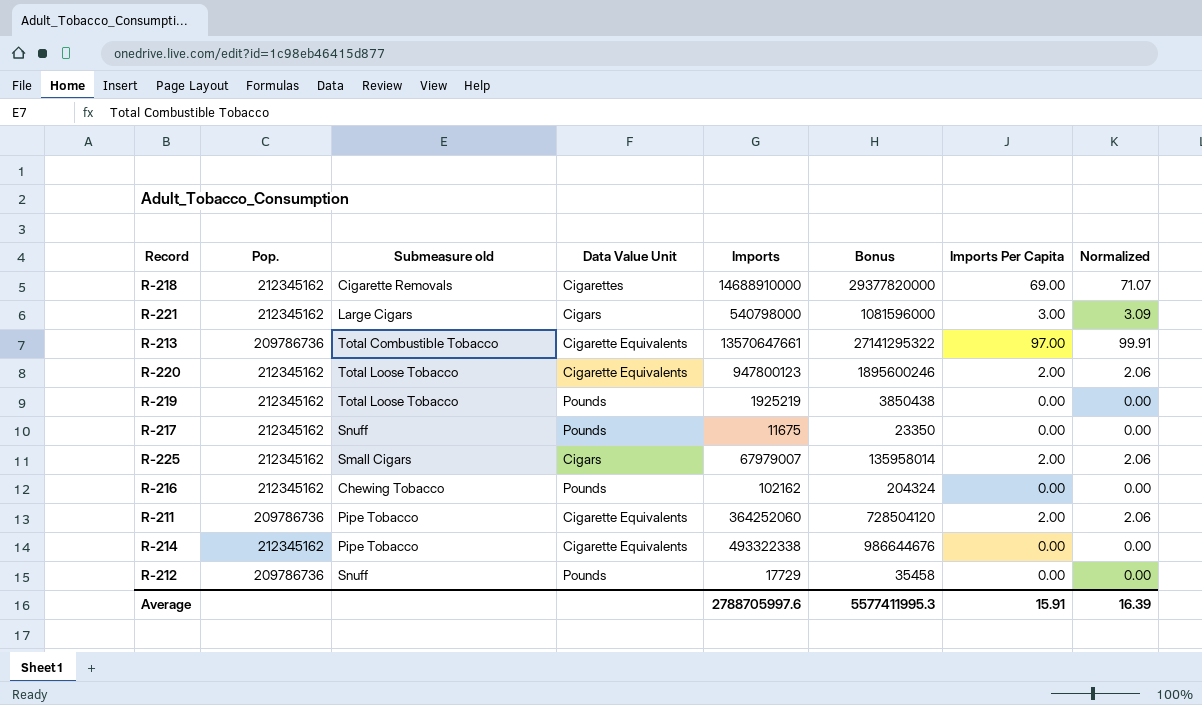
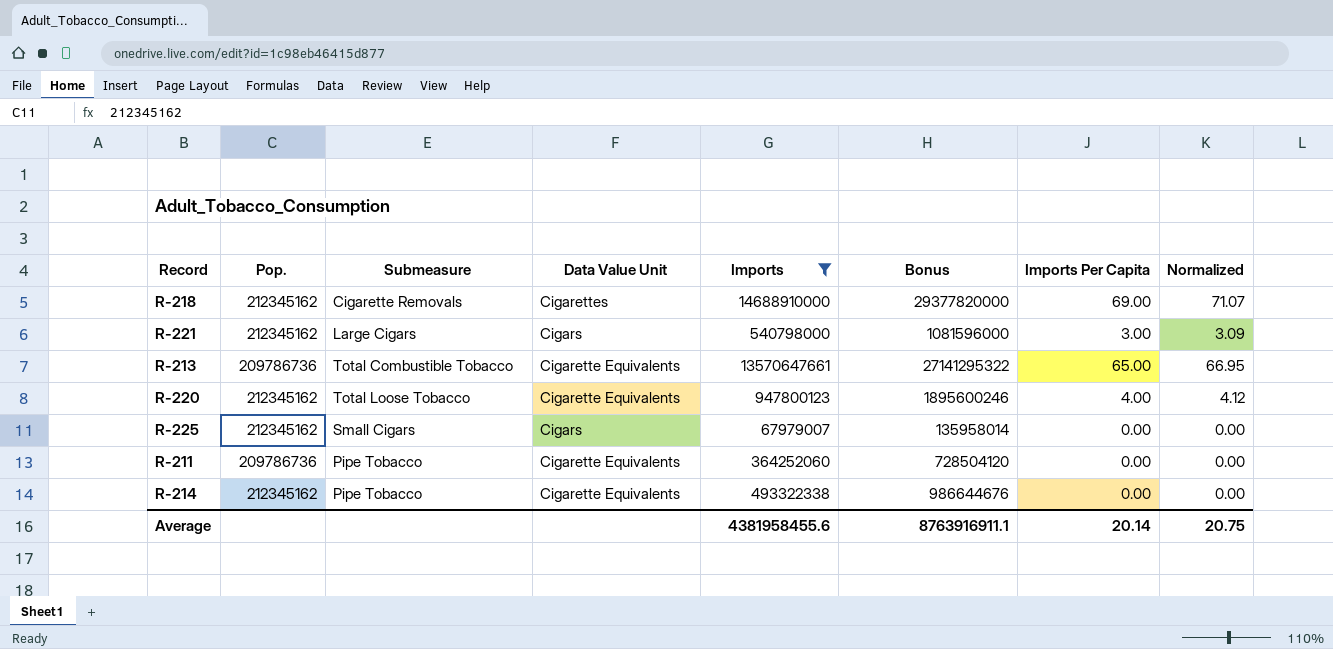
filter: none -> Imports >= 67979007
column name: Submeasure old -> Submeasure
R-213 | Imports Per Capita: 97.00 -> 65.00
R-213 | Normalized: 99.91 -> 66.95
R-220 | Imports Per Capita: 2.00 -> 4.00
R-220 | Normalized: 2.06 -> 4.12
R-225 | Imports Per Capita: 2.00 -> 0.00
R-225 | Normalized: 2.06 -> 0.00
R-211 | Imports Per Capita: 2.00 -> 0.00
R-211 | Normalized: 2.06 -> 0.00
Average | Imports: 2788705997.6 -> 4381958455.6
Average | Bonus: 5577411995.3 -> 8763916911.1
Average | Imports Per Capita: 15.91 -> 20.14
Average | Normalized: 16.39 -> 20.75

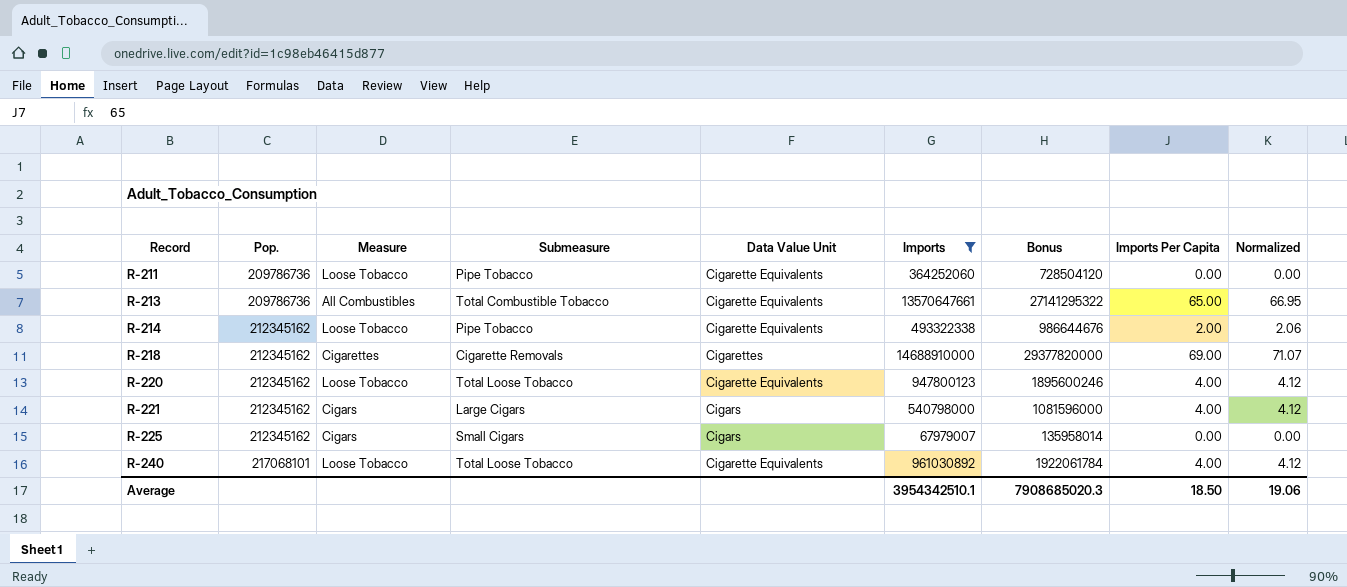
row order: none -> Record ascending
column Measure | position: none -> 3
R-214 | Imports Per Capita: 0.00 -> 2.00
R-214 | Normalized: 0.00 -> 2.06
R-221 | Imports Per Capita: 3.00 -> 4.00
R-221 | Normalized: 3.09 -> 4.12
row R-240: none -> 217068101 | Loose Tobacco | Total Loose Tobacco | Cigarette Equivalents | 961030892 | 1922061784 | 4.00 | 4.12
Average | Imports: 4381958455.6 -> 3954342510.1
Average | Bonus: 8763916911.1 -> 7908685020.3
Average | Imports Per Capita: 20.14 -> 18.50
Average | Normalized: 20.75 -> 19.06

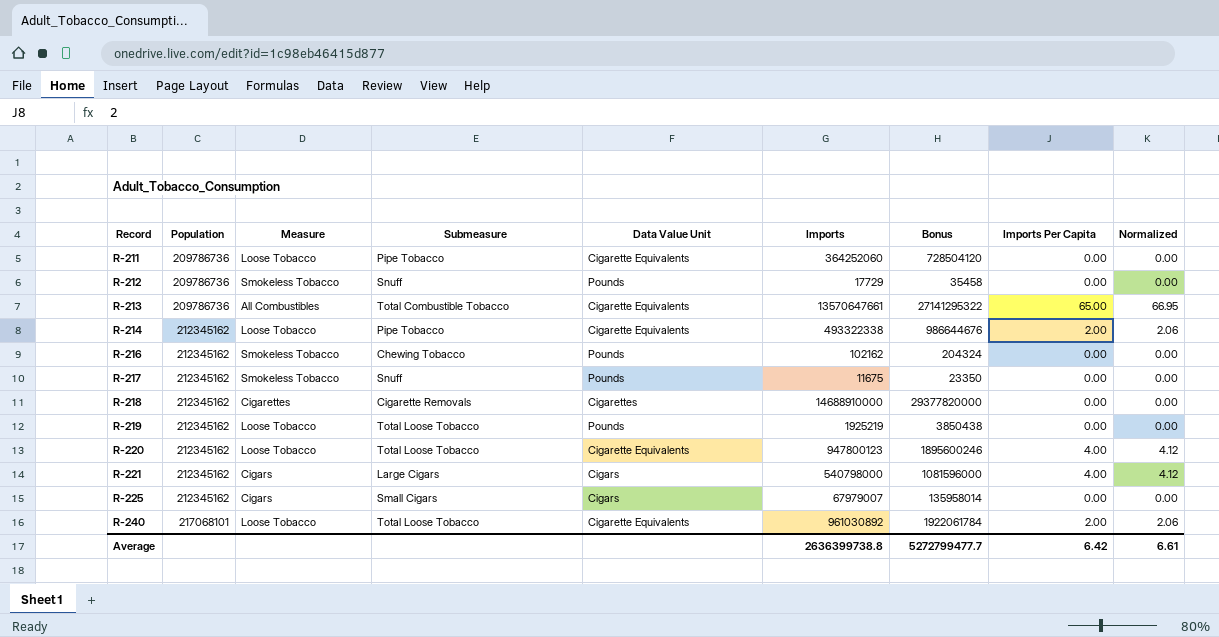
filter: Imports >= 67979007 -> none
column name: Pop. -> Population
R-218 | Imports Per Capita: 69.00 -> 0.00
R-218 | Normalized: 71.07 -> 0.00
R-240 | Imports Per Capita: 4.00 -> 2.00
R-240 | Normalized: 4.12 -> 2.06
Average | Imports: 3954342510.1 -> 2636399738.8
Average | Bonus: 7908685020.3 -> 5272799477.7
Average | Imports Per Capita: 18.50 -> 6.42
Average | Normalized: 19.06 -> 6.61

